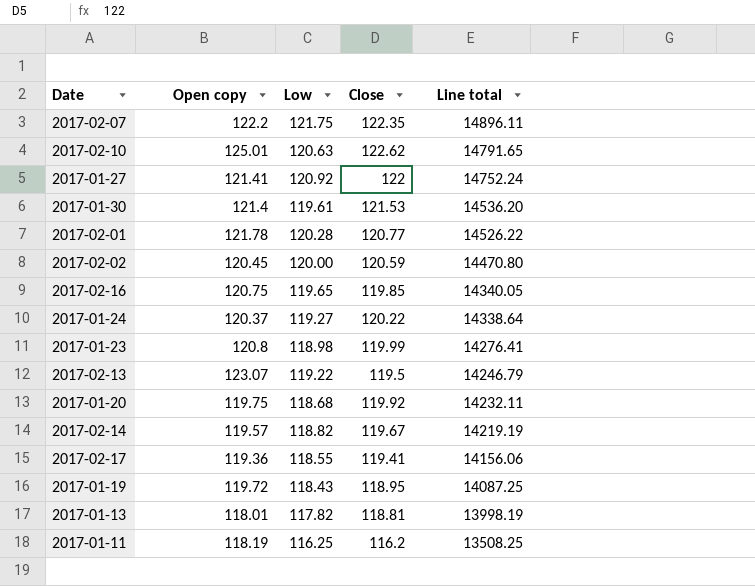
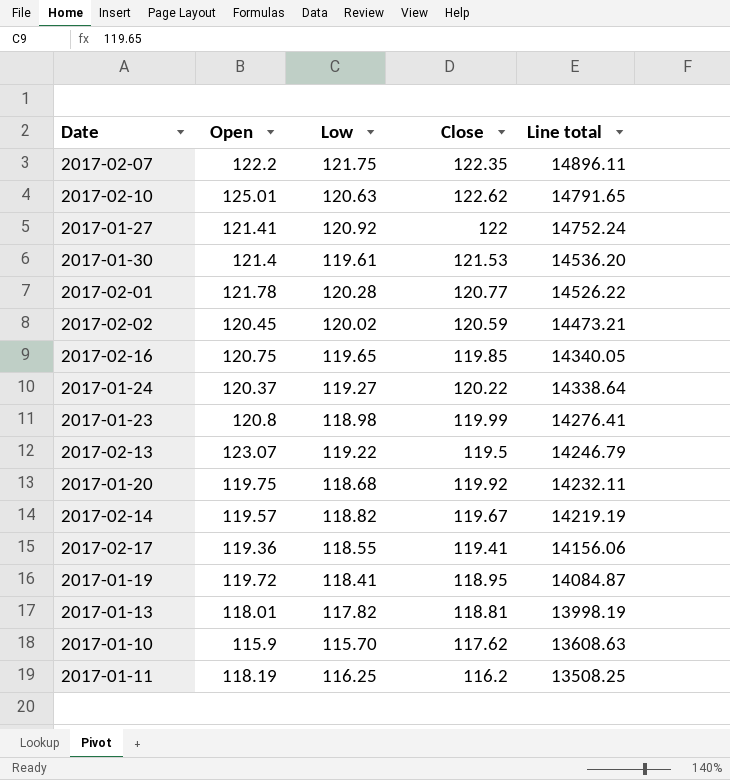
column name: Open copy -> Open
2017-02-02 | Low: 120.00 -> 120.02
2017-02-02 | Line total: 14470.80 -> 14473.21
2017-01-19 | Low: 118.43 -> 118.41
2017-01-19 | Line total: 14087.25 -> 14084.87
row 2017-01-10: none -> 115.9 | 115.70 | 117.62 | 13608.63

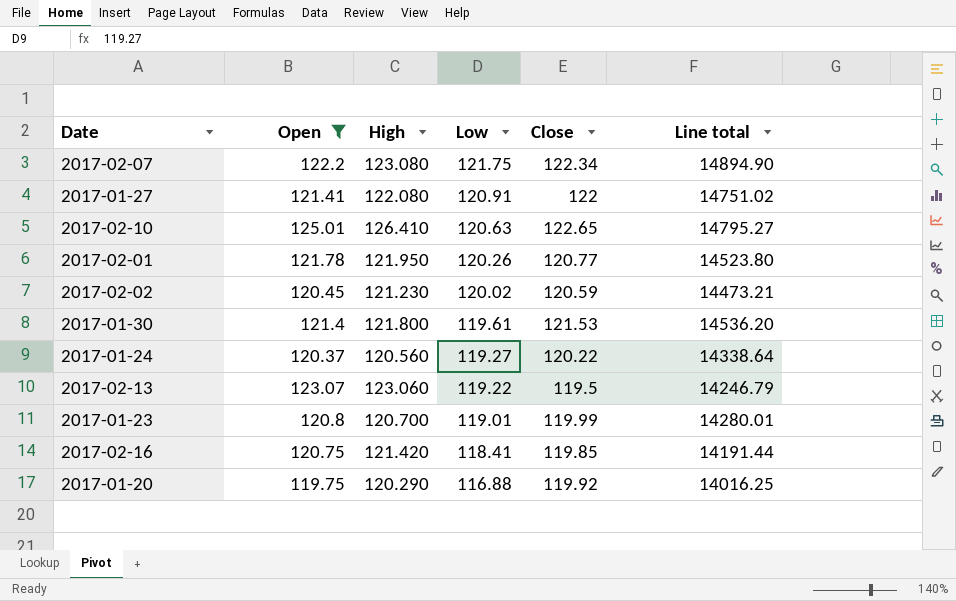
filter: none -> Open >= 119.75
row order: Line total descending -> Low descending
column High | position: none -> 3
2017-02-07 | Close: 122.35 -> 122.34
2017-02-07 | Line total: 14896.11 -> 14894.90
2017-01-27 | Low: 120.92 -> 120.91
2017-01-27 | Line total: 14752.24 -> 14751.02
2017-02-10 | Close: 122.62 -> 122.65
2017-02-10 | Line total: 14791.65 -> 14795.27
2017-02-01 | Low: 120.28 -> 120.26
2017-02-01 | Line total: 14526.22 -> 14523.80
2017-01-23 | Low: 118.98 -> 119.01
2017-01-23 | Line total: 14276.41 -> 14280.01
2017-02-16 | Low: 119.65 -> 118.41
2017-02-16 | Line total: 14340.05 -> 14191.44
2017-01-20 | Low: 118.68 -> 116.88
2017-01-20 | Line total: 14232.11 -> 14016.25

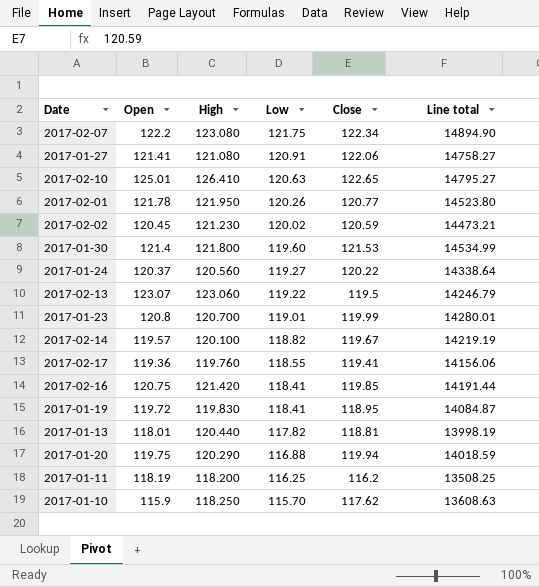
filter: Open >= 119.75 -> none
2017-01-27 | High: 122.080 -> 121.080
2017-01-27 | Close: 122 -> 122.06
2017-01-27 | Line total: 14751.02 -> 14758.27
2017-01-30 | Low: 119.61 -> 119.60
2017-01-30 | Line total: 14536.20 -> 14534.99
2017-01-20 | Close: 119.92 -> 119.94
2017-01-20 | Line total: 14016.25 -> 14018.59

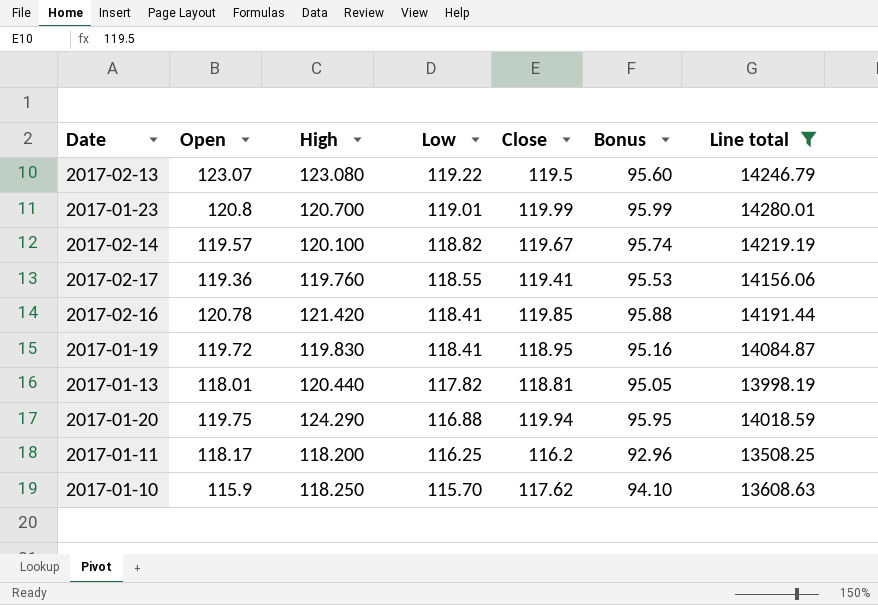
filter: none -> Line total <= 14280.01
column Bonus | formula: none -> [Close] * 0.8
2017-02-13 | High: 123.060 -> 123.080
2017-02-16 | Open: 120.75 -> 120.78
2017-01-20 | High: 120.290 -> 124.290
2017-01-11 | Open: 118.19 -> 118.17

